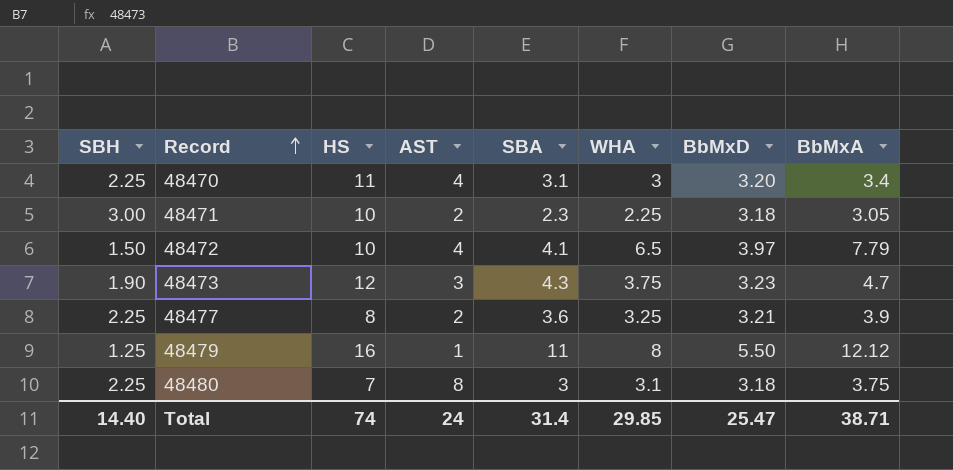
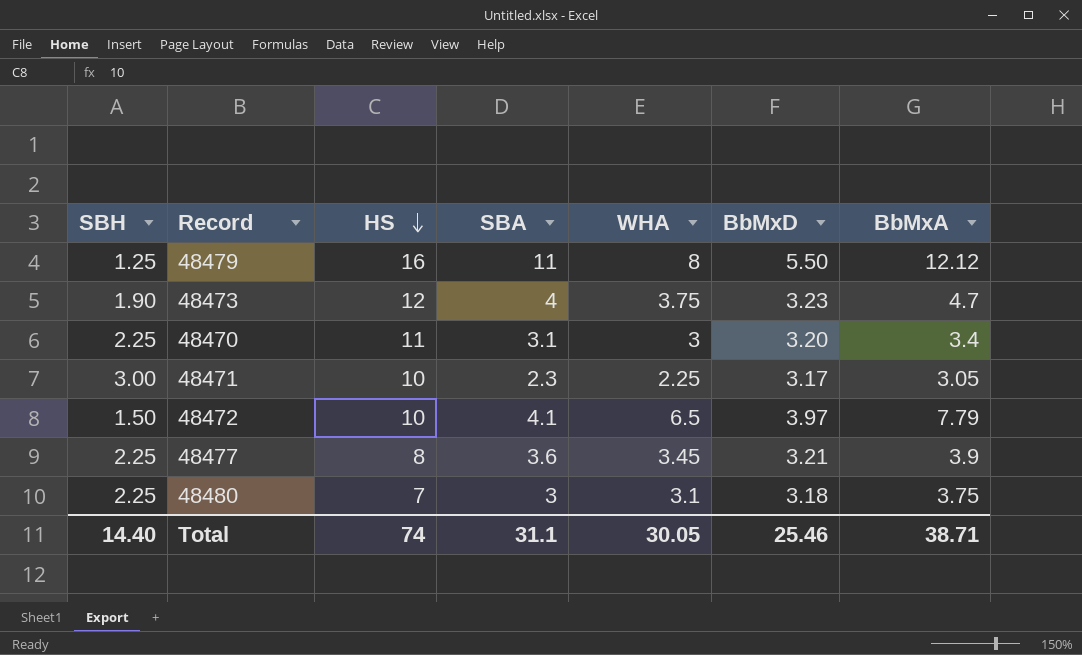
row order: Record ascending -> HS descending
column AST | position: 4 -> none
48473 | SBA: 4.3 -> 4
48471 | BbMxD: 3.18 -> 3.17
48477 | WHA: 3.25 -> 3.45
Total | SBA: 31.4 -> 31.1
Total | WHA: 29.85 -> 30.05
Total | BbMxD: 25.47 -> 25.46

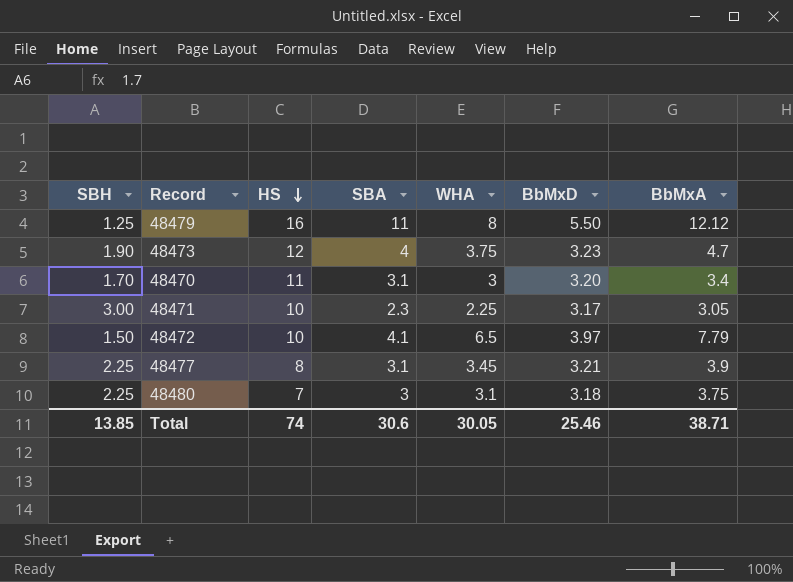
48470 | SBH: 2.25 -> 1.70
48477 | SBA: 3.6 -> 3.1
Total | SBH: 14.40 -> 13.85
Total | SBA: 31.1 -> 30.6

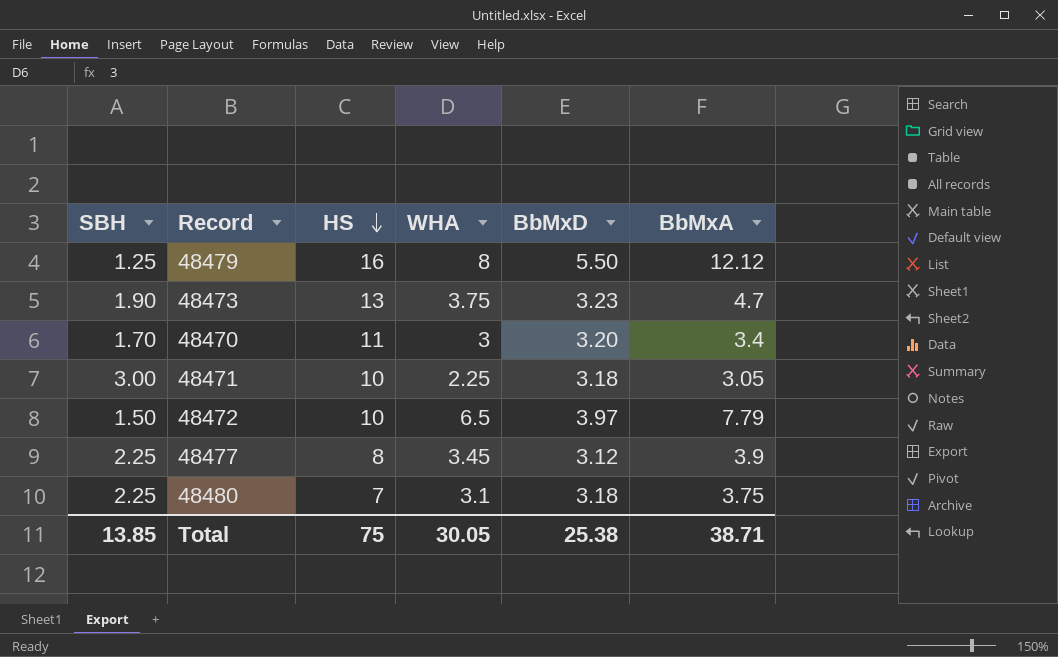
column SBA | position: 4 -> none
48473 | HS: 12 -> 13
48471 | BbMxD: 3.17 -> 3.18
48477 | BbMxD: 3.21 -> 3.12
Total | HS: 74 -> 75
Total | BbMxD: 25.46 -> 25.38

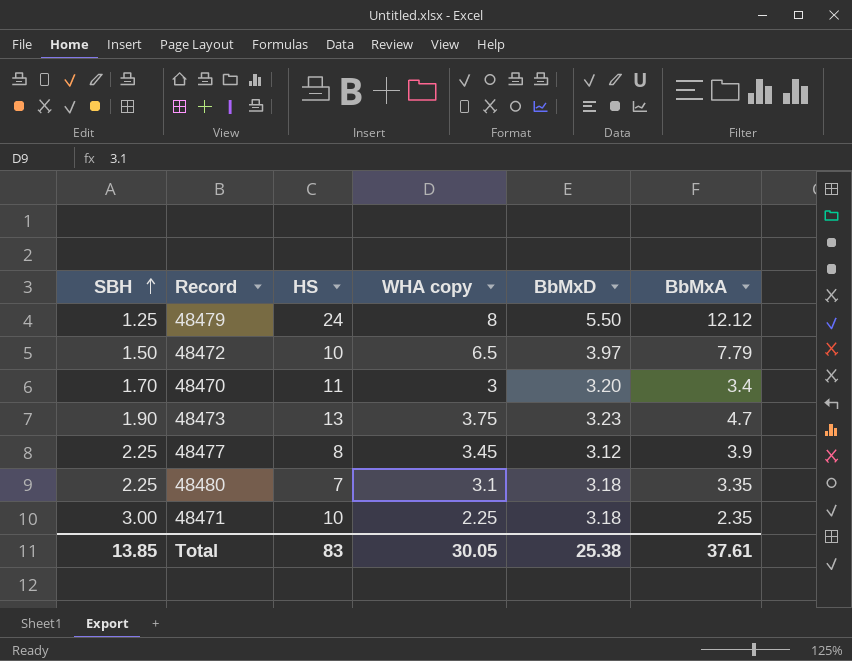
row order: HS descending -> SBH ascending
column name: WHA -> WHA copy
48479 | HS: 16 -> 24
48480 | BbMxA: 3.75 -> 3.35
48471 | BbMxA: 3.05 -> 2.35
Total | HS: 75 -> 83
Total | BbMxA: 38.71 -> 37.61

